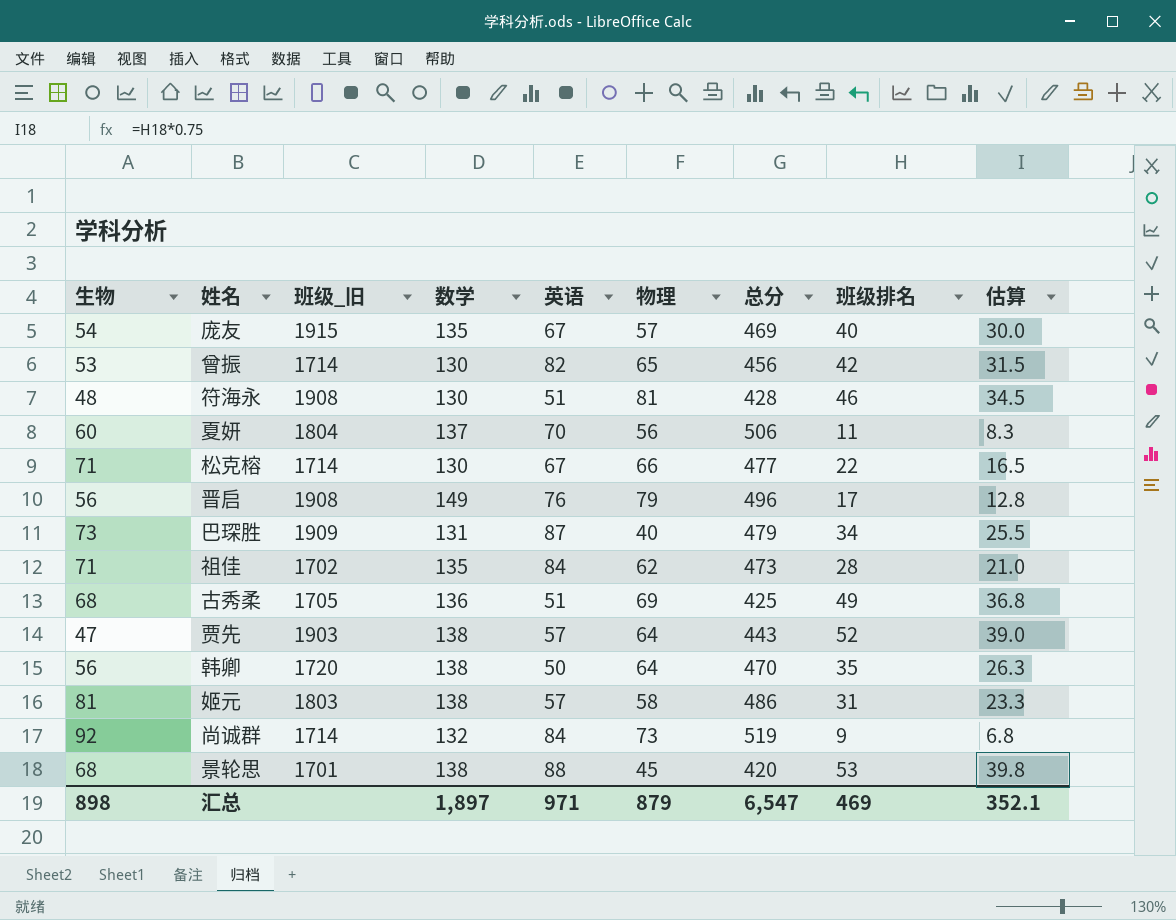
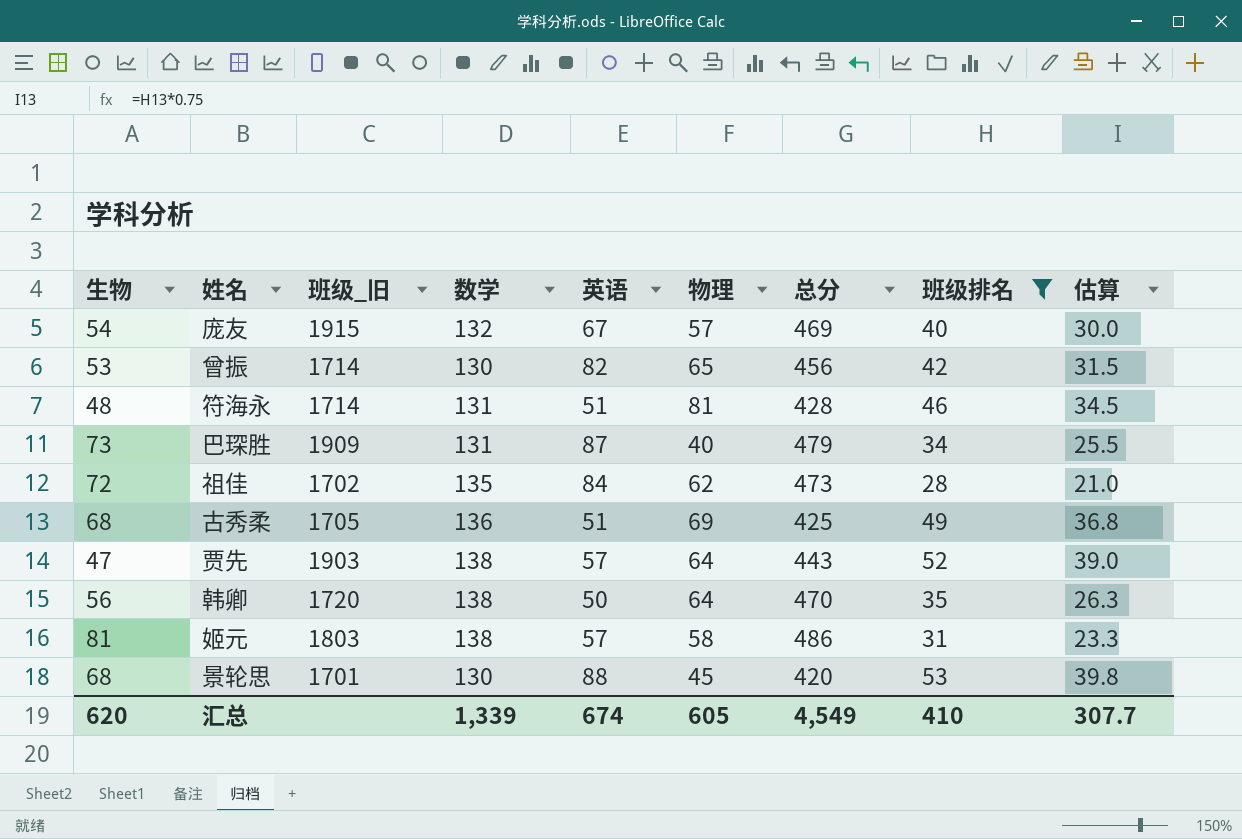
filter: none -> 班级排名 >= 28
庞友 | 数学: 135 -> 132
符海永 | 班级_旧: 1908 -> 1714
符海永 | 数学: 130 -> 131
祖佳 | 生物: 71 -> 72
景轮思 | 数学: 138 -> 130
汇总 | 生物: 898 -> 620
汇总 | 数学: 1,897 -> 1,339
汇总 | 英语: 971 -> 674
汇总 | 物理: 879 -> 605
汇总 | 总分: 6,547 -> 4,549
汇总 | 班级排名: 469 -> 410
汇总 | 估算: 352.1 -> 307.7

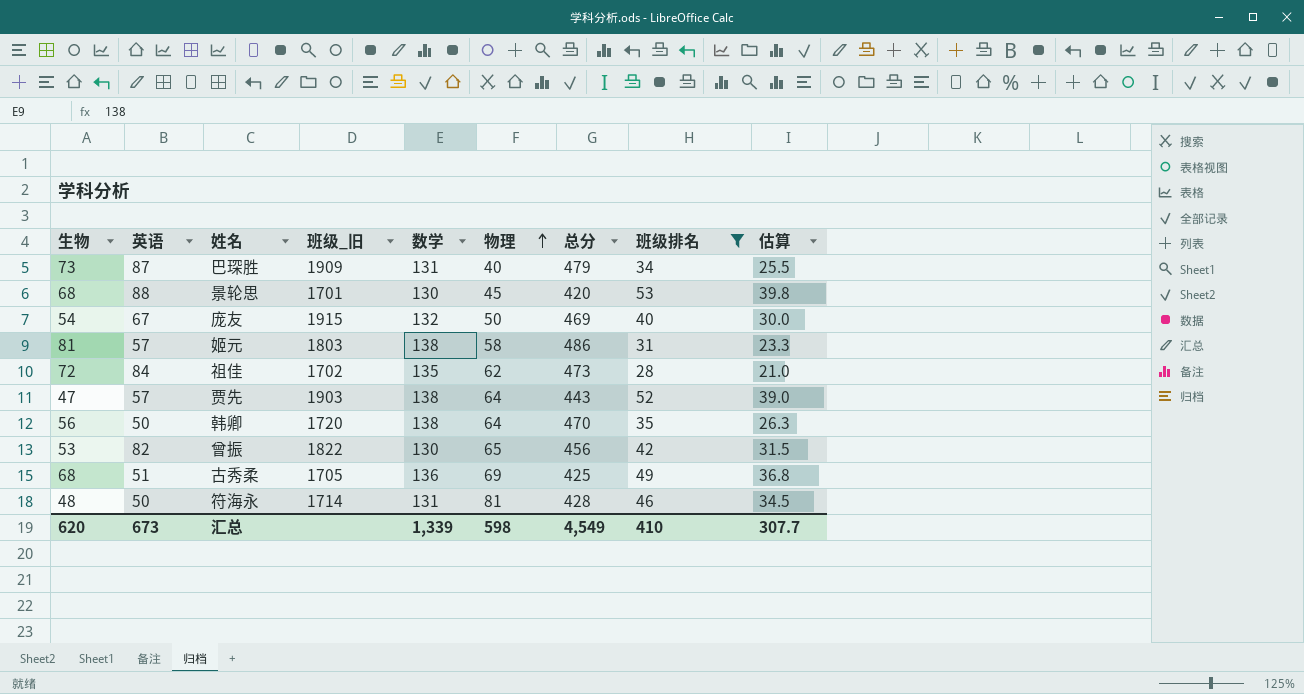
row order: none -> 物理 ascending
column 英语 | position: 5 -> 2
庞友 | 物理: 57 -> 50
曾振 | 班级_旧: 1714 -> 1822
符海永 | 英语: 51 -> 50
汇总 | 英语: 674 -> 673
汇总 | 物理: 605 -> 598

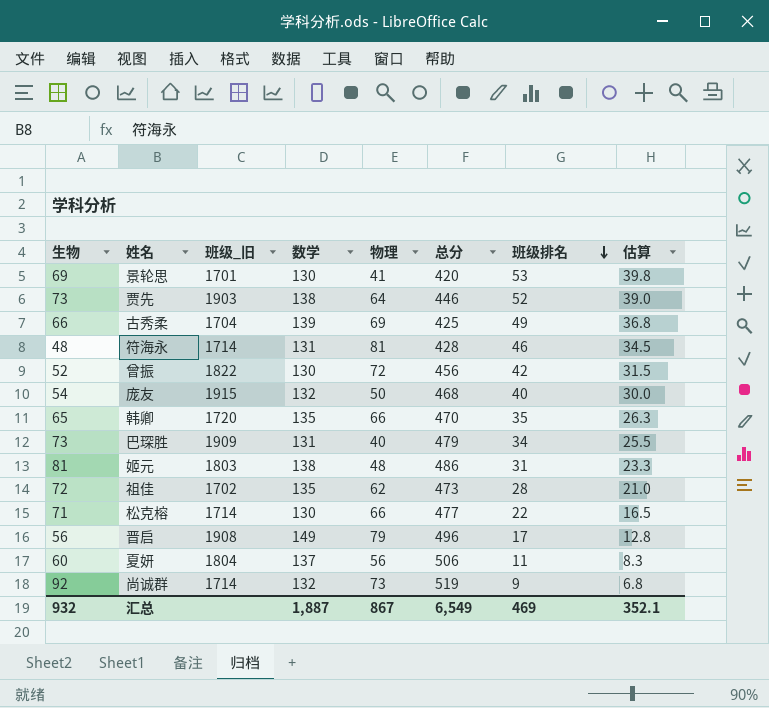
filter: 班级排名 >= 28 -> none
row order: 物理 ascending -> 班级排名 descending
column 英语 | position: 2 -> none
景轮思 | 生物: 68 -> 69
景轮思 | 物理: 45 -> 41
贾先 | 生物: 47 -> 73
贾先 | 总分: 443 -> 446
古秀柔 | 生物: 68 -> 66
古秀柔 | 班级_旧: 1705 -> 1704
古秀柔 | 数学: 136 -> 139
曾振 | 生物: 53 -> 52
曾振 | 物理: 65 -> 72
庞友 | 总分: 469 -> 468
韩卿 | 生物: 56 -> 65
韩卿 | 数学: 138 -> 135
韩卿 | 物理: 64 -> 66
姬元 | 物理: 58 -> 48
汇总 | 生物: 620 -> 932
汇总 | 数学: 1,339 -> 1,887
汇总 | 物理: 598 -> 867
汇总 | 总分: 4,549 -> 6,549
汇总 | 班级排名: 410 -> 469
汇总 | 估算: 307.7 -> 352.1

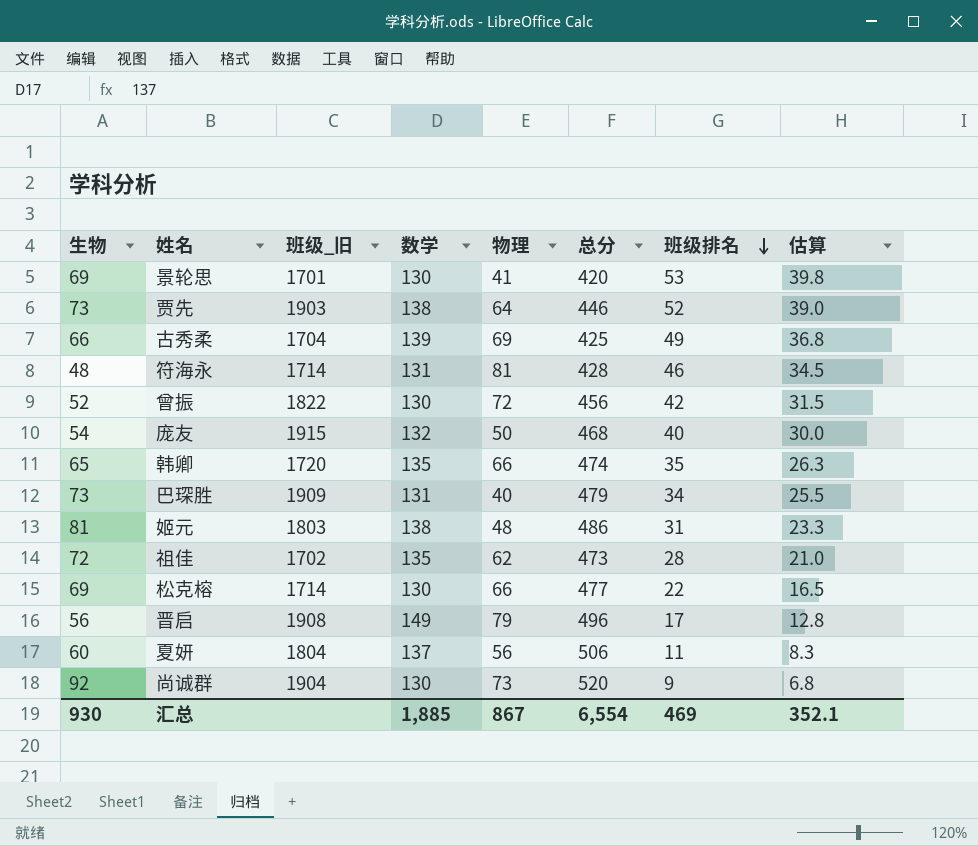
韩卿 | 总分: 470 -> 474
松克榕 | 生物: 71 -> 69
尚诚群 | 班级_旧: 1714 -> 1904
尚诚群 | 数学: 132 -> 130
尚诚群 | 总分: 519 -> 520
汇总 | 生物: 932 -> 930
汇总 | 数学: 1,887 -> 1,885
汇总 | 总分: 6,549 -> 6,554

